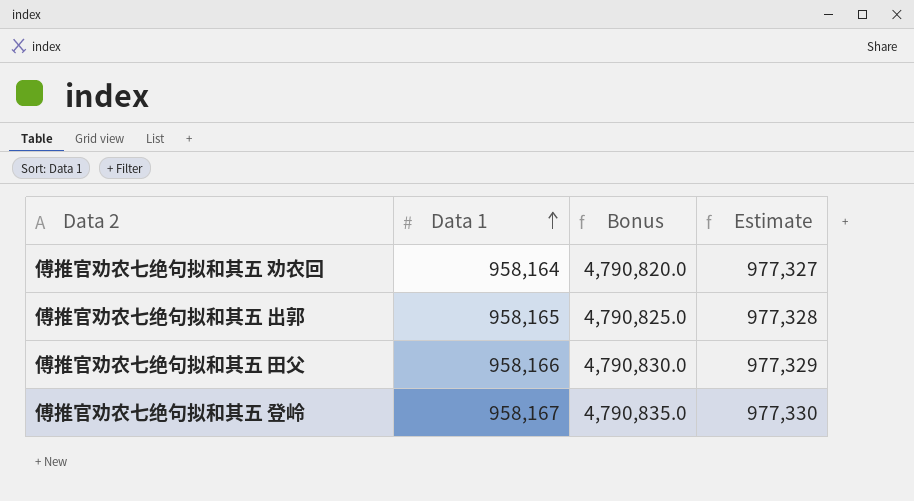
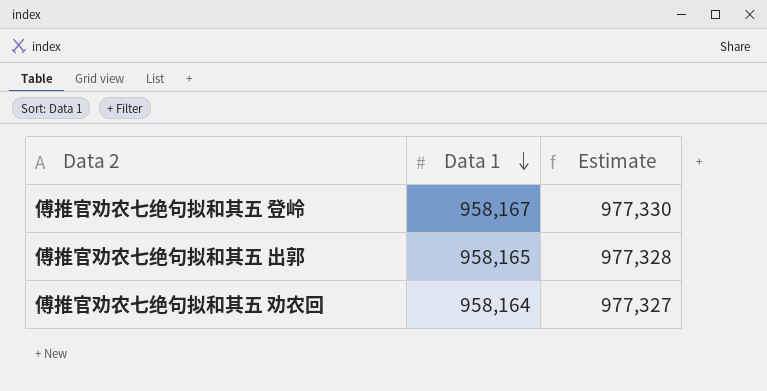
row order: Data 1 ascending -> Data 1 descending
column Bonus | formula: [Data 1] * 5 -> none
row 傅推官劝农七绝句拟和其五 田父: 958,166 | 4,790,830.0 | 977,329 -> none

